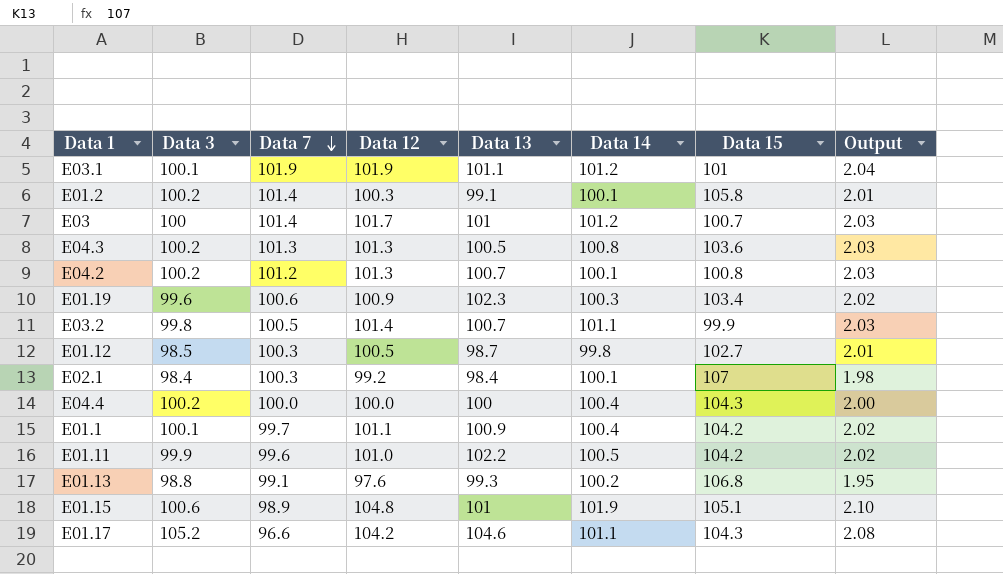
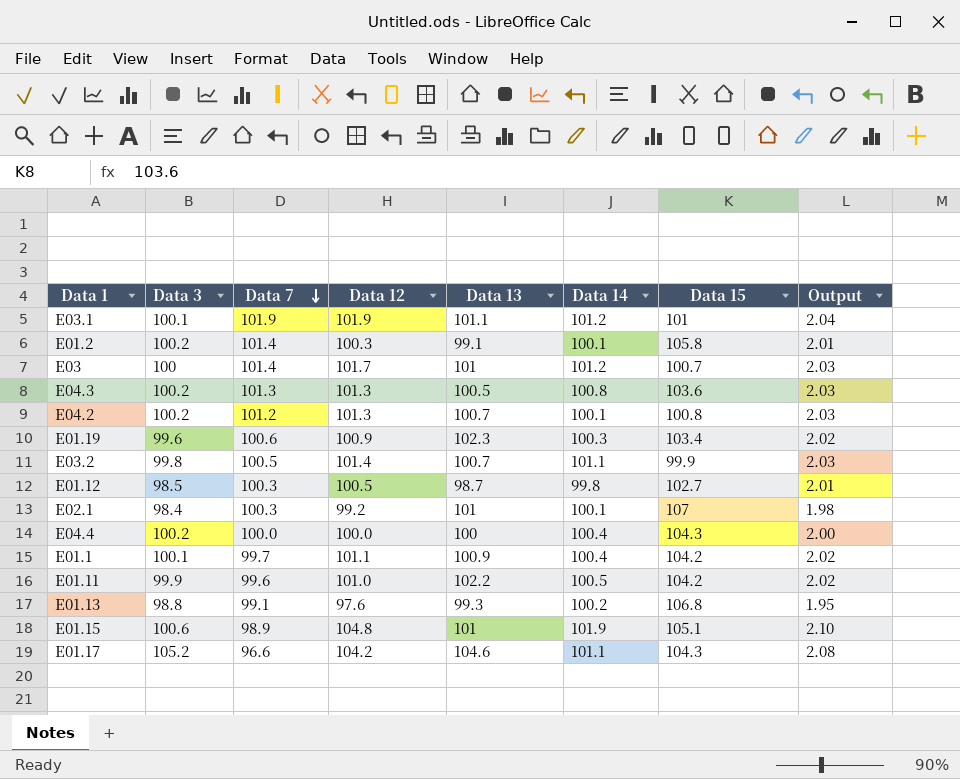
E02.1 | Data 13: 98.4 -> 101

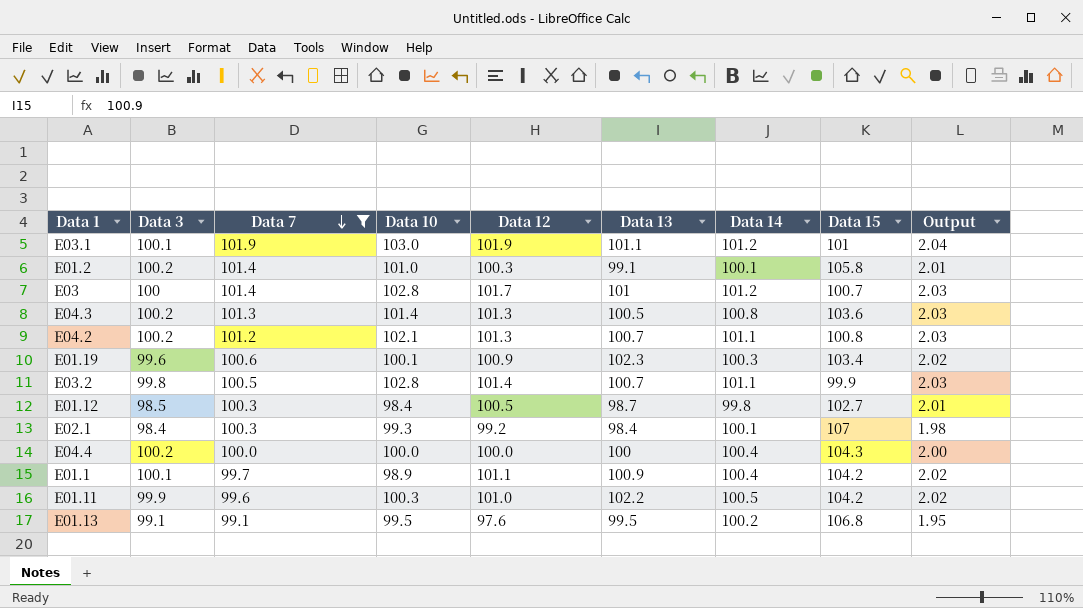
filter: none -> Data 7 >= 99.1
column Data 10 | position: none -> 4
E04.2 | Data 14: 100.1 -> 101.1
E02.1 | Data 13: 101 -> 98.4
E01.13 | Data 3: 98.8 -> 99.1
E01.13 | Data 13: 99.3 -> 99.5

